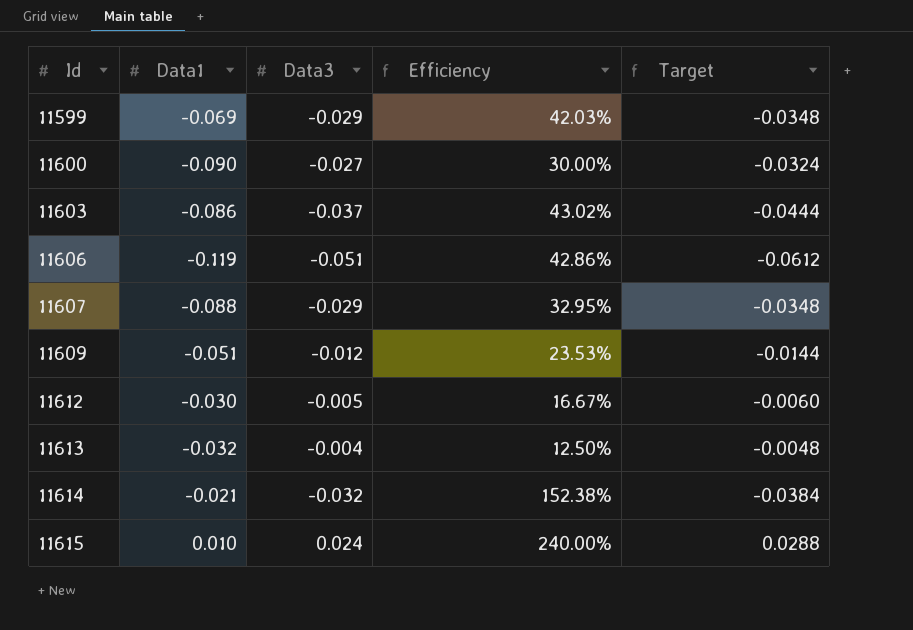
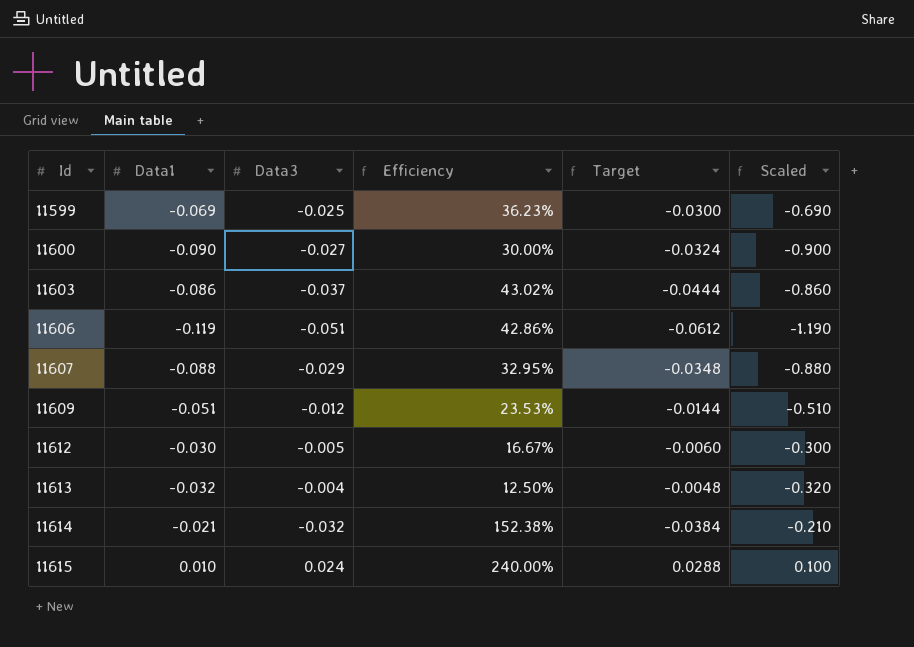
column Scaled | formula: none -> [Data1] * 10
11599 | Data3: -0.029 -> -0.025
11599 | Efficiency: 42.03% -> 36.23%
11599 | Target: -0.0348 -> -0.0300

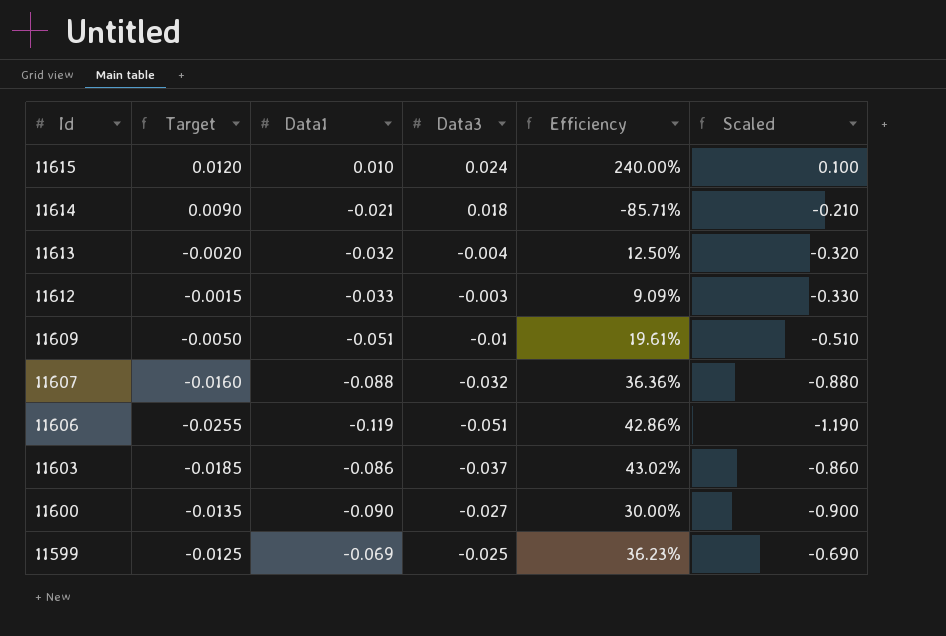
row order: Id ascending -> Id descending
column Target | formula: [Data3] * 1.2 -> [Data3] * 0.5
column Target | position: 5 -> 2
11614 | Data3: -0.032 -> 0.018
11614 | Efficiency: 152.38% -> -85.71%
11612 | Data1: -0.030 -> -0.033
11612 | Data3: -0.005 -> -0.003
11612 | Efficiency: 16.67% -> 9.09%
11612 | Scaled: -0.300 -> -0.330
11609 | Data3: -0.012 -> -0.01
11609 | Efficiency: 23.53% -> 19.61%
11607 | Data3: -0.029 -> -0.032
11607 | Efficiency: 32.95% -> 36.36%

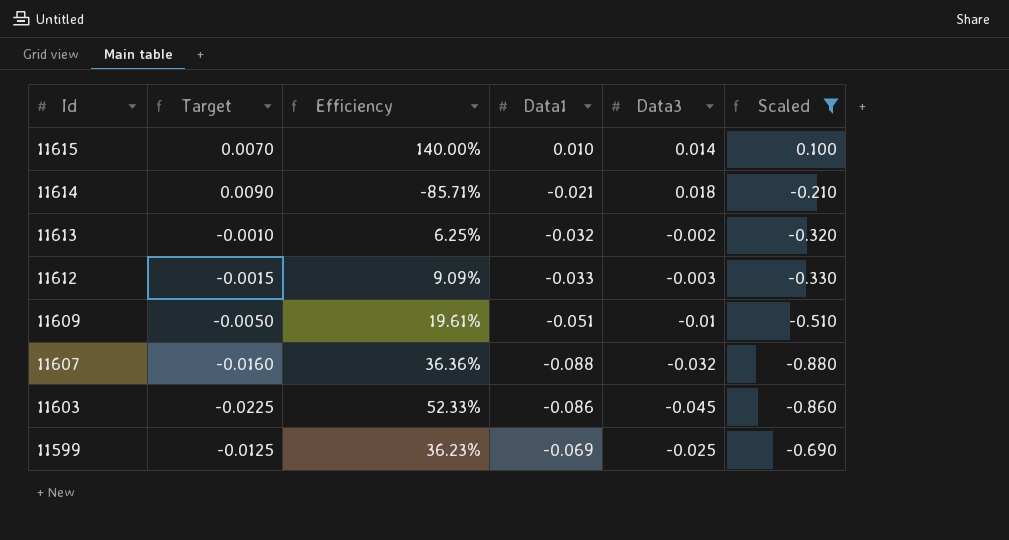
filter: none -> Scaled >= -0.880
column Efficiency | position: 5 -> 3
11615 | Target: 0.0120 -> 0.0070
11615 | Efficiency: 240.00% -> 140.00%
11615 | Data3: 0.024 -> 0.014
11613 | Target: -0.0020 -> -0.0010
11613 | Efficiency: 12.50% -> 6.25%
11613 | Data3: -0.004 -> -0.002
11603 | Target: -0.0185 -> -0.0225
11603 | Efficiency: 43.02% -> 52.33%
11603 | Data3: -0.037 -> -0.045

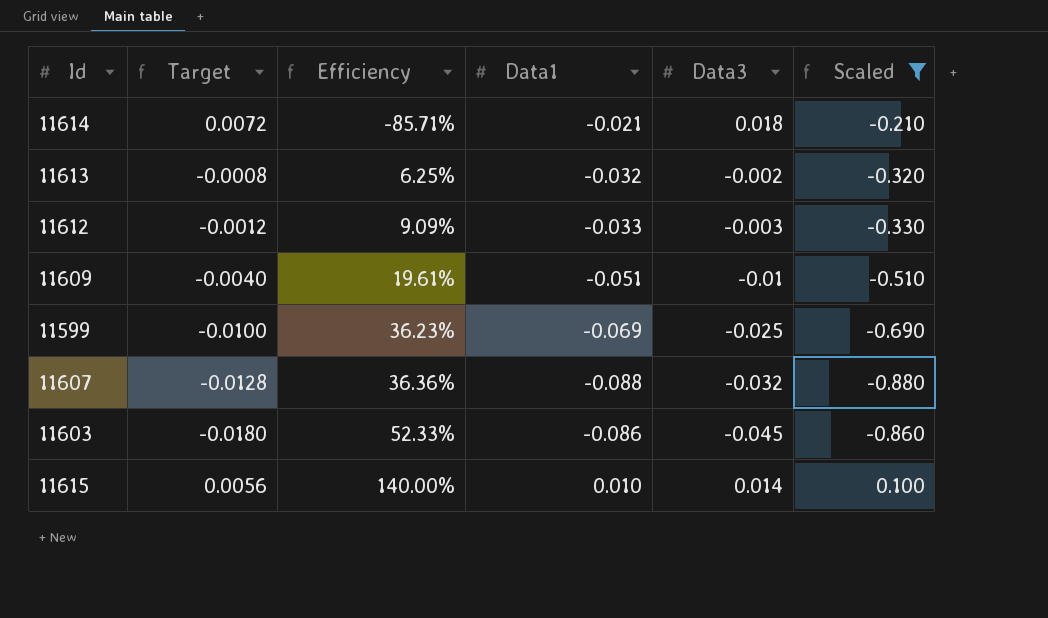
row order: Id descending -> Efficiency ascending
column Target | formula: [Data3] * 0.5 -> [Data3] * 0.4

